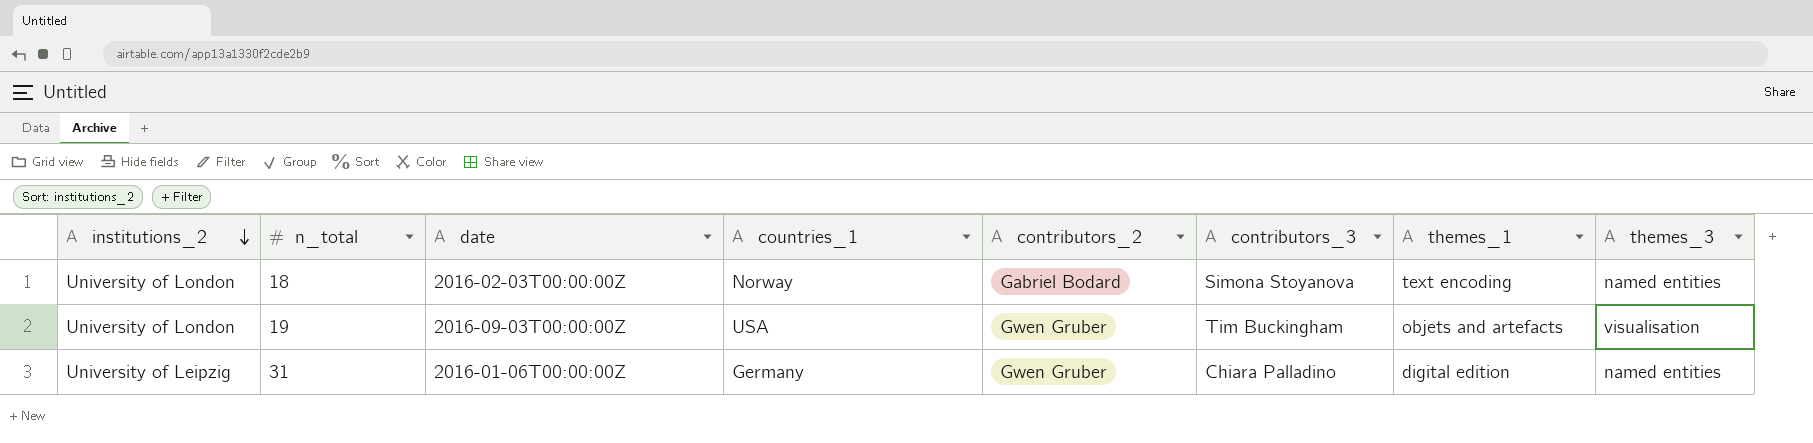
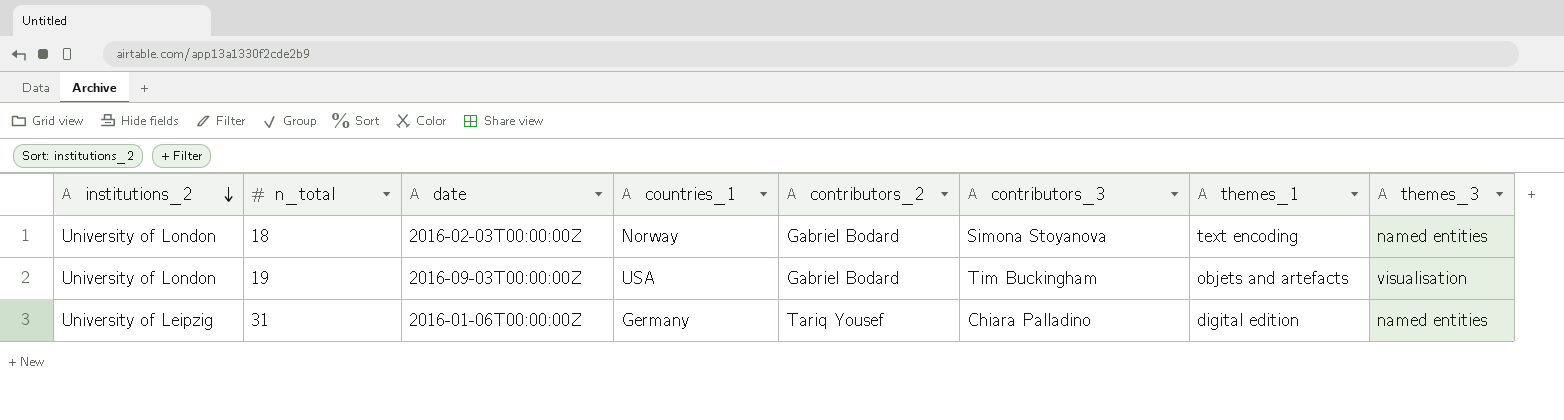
19 | contributors_2: Gwen Gruber -> Gabriel Bodard
31 | contributors_2: Gwen Gruber -> Tariq Yousef

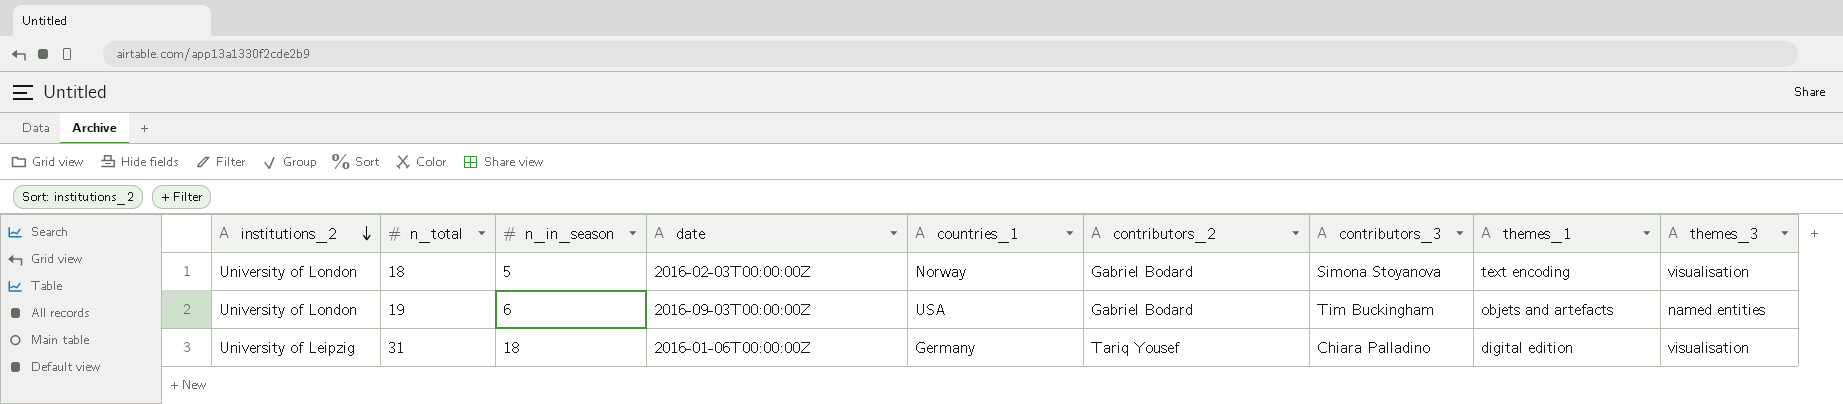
column n_in_season | position: none -> 3
18 | themes_3: named entities -> visualisation
19 | themes_3: visualisation -> named entities
31 | themes_3: named entities -> visualisation

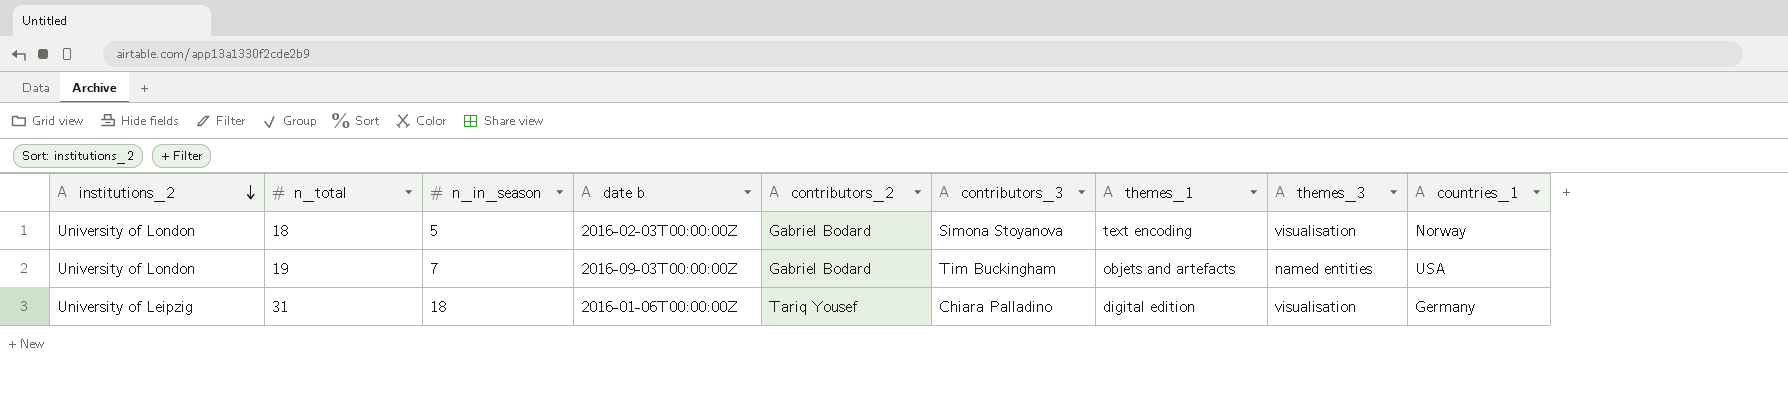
column name: date -> date b
column countries_1 | position: 5 -> 9
19 | n_in_season: 6 -> 7

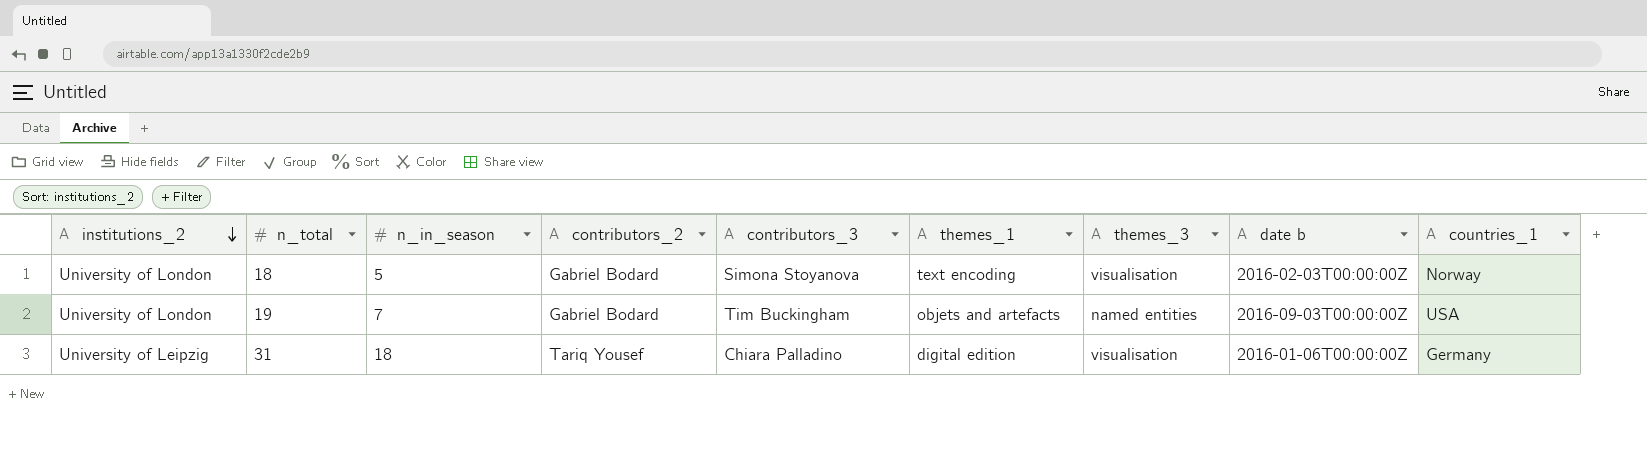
column date b | position: 4 -> 8

